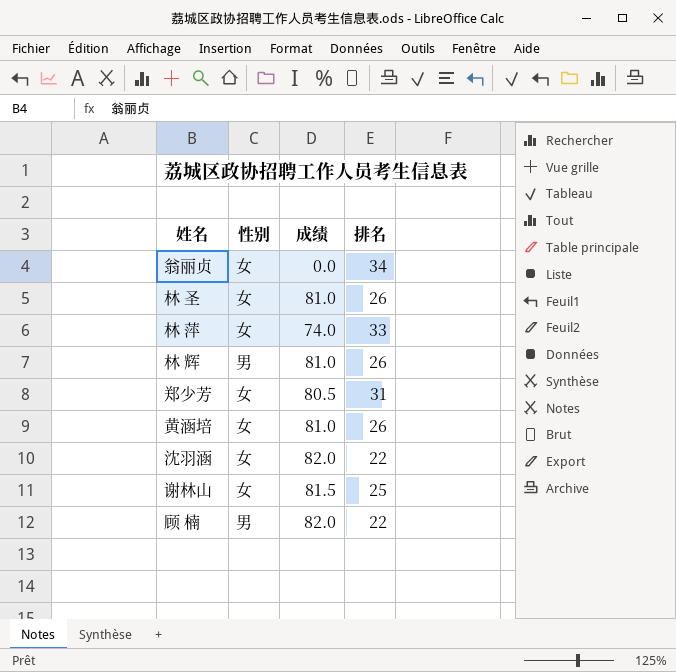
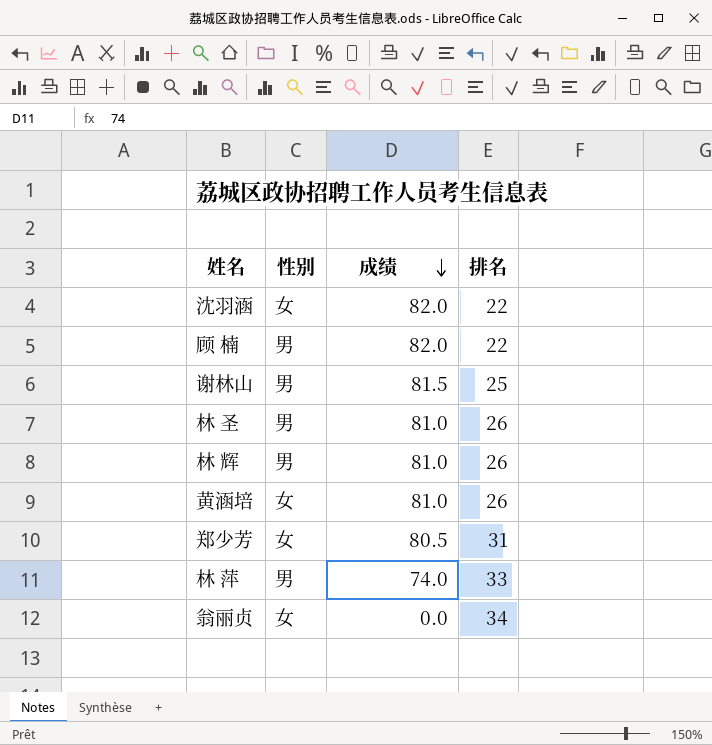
row order: none -> 成绩 descending
谢林山 | 性别: 女 -> 男
林 圣 | 性别: 女 -> 男
林 萍 | 性别: 女 -> 男

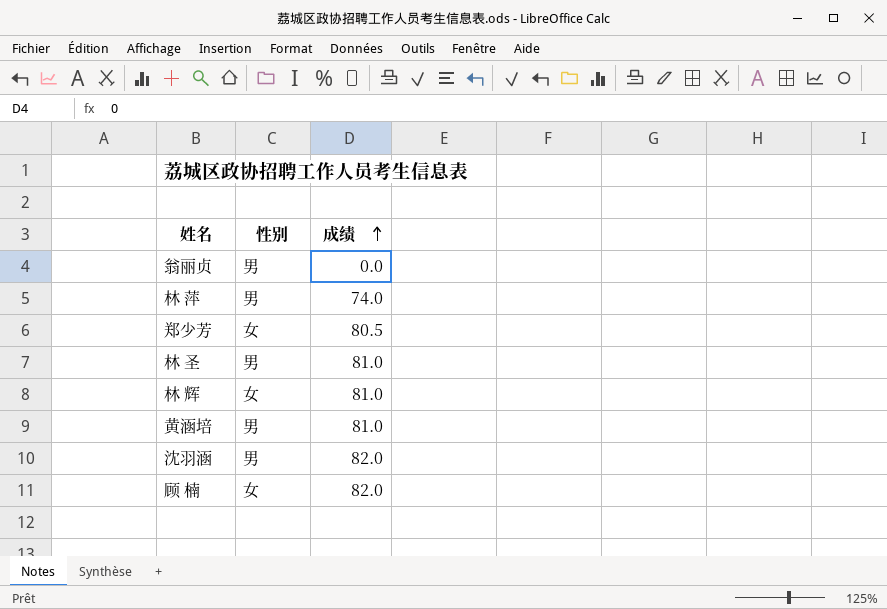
row order: 成绩 descending -> 成绩 ascending
column 排名 | position: 4 -> none
row 谢林山: 男 | 81.5 | 25 -> none
翁丽贞 | 性别: 女 -> 男
林 辉 | 性别: 男 -> 女
黄涵培 | 性别: 女 -> 男
沈羽涵 | 性别: 女 -> 男
顾 楠 | 性别: 男 -> 女

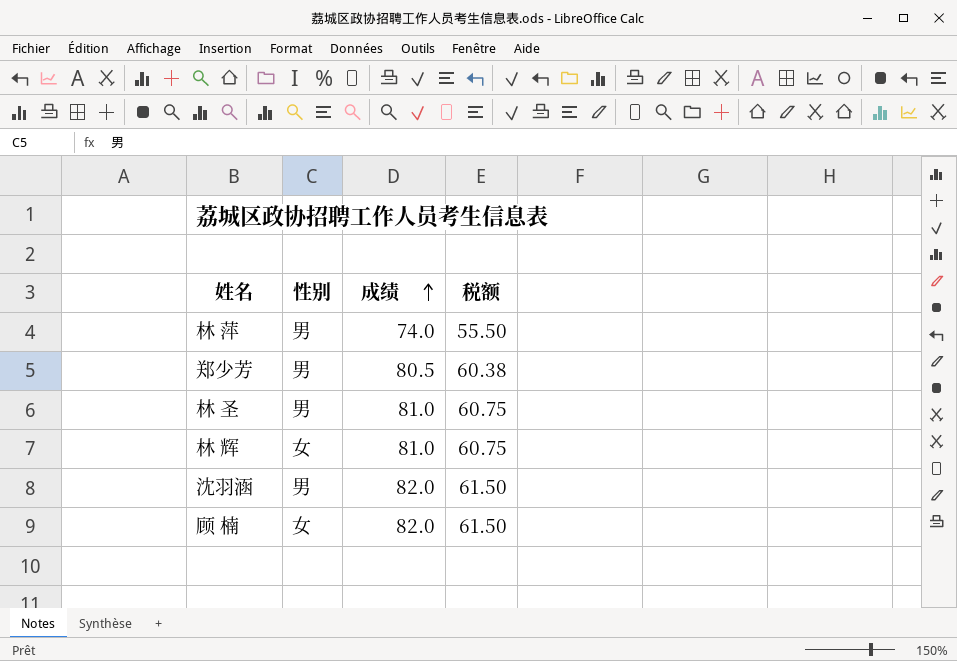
column 税额 | formula: none -> [成绩] * 0.75
row 翁丽贞: 男 | 0.0 -> none
row 黄涵培: 男 | 81.0 -> none
郑少芳 | 性别: 女 -> 男

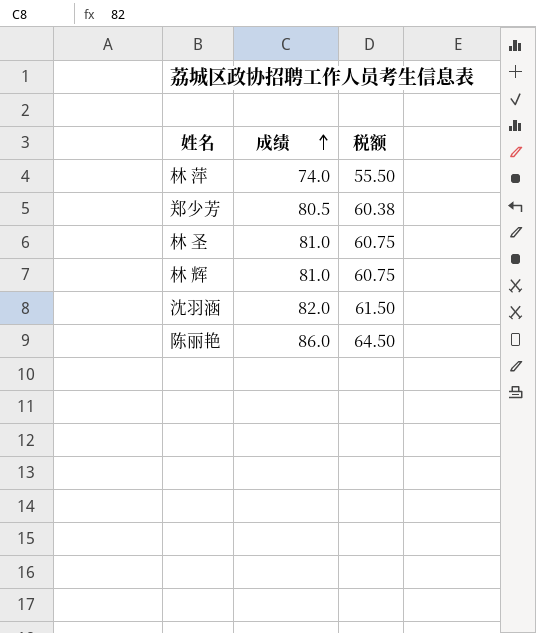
column 性别 | position: 2 -> none
row 顾 楠: 女 | 82.0 | 61.50 -> none
row 陈丽艳: none -> 86.0 | 64.50

